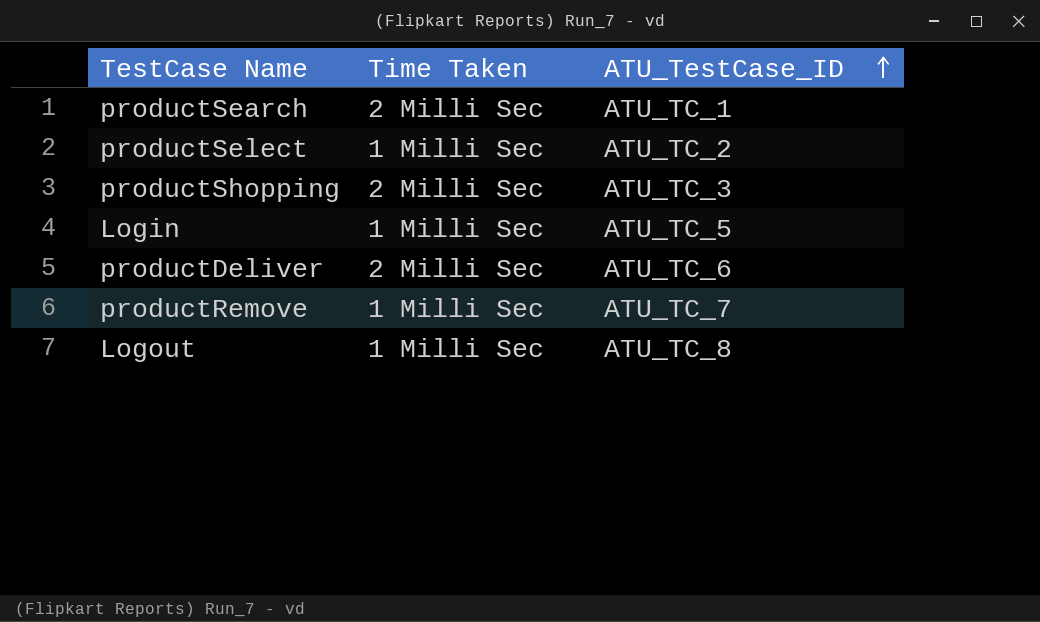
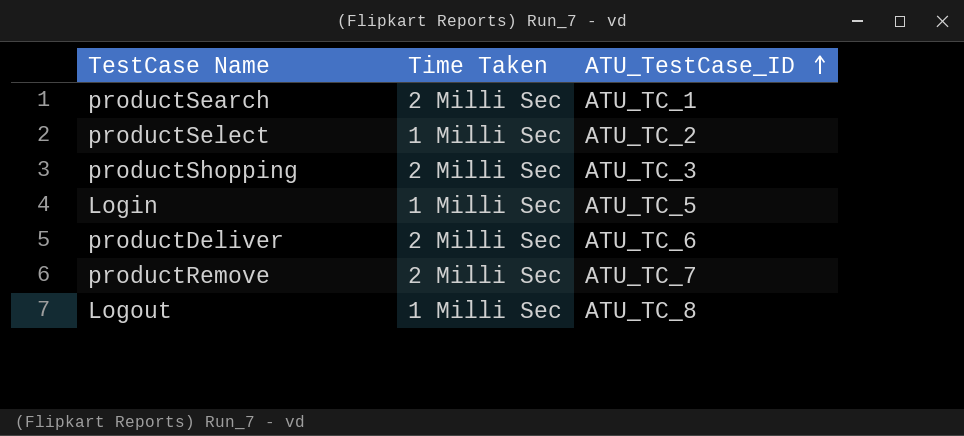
productRemove | Time Taken: 1 Milli Sec -> 2 Milli Sec

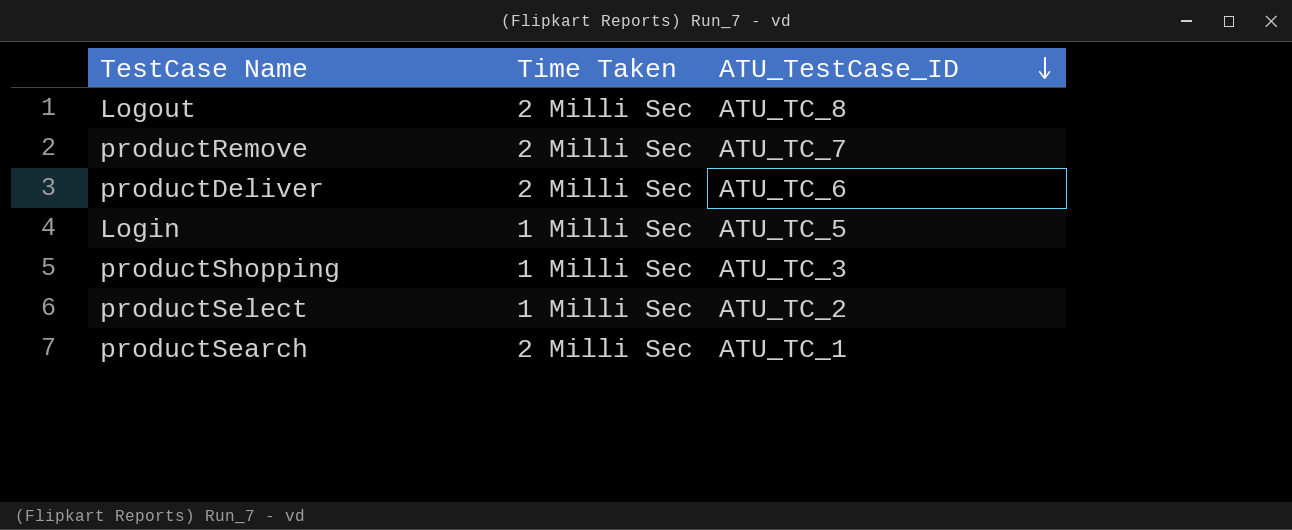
row order: ATU_TestCase_ID ascending -> ATU_TestCase_ID descending
Logout | Time Taken: 1 Milli Sec -> 2 Milli Sec
productShopping | Time Taken: 2 Milli Sec -> 1 Milli Sec

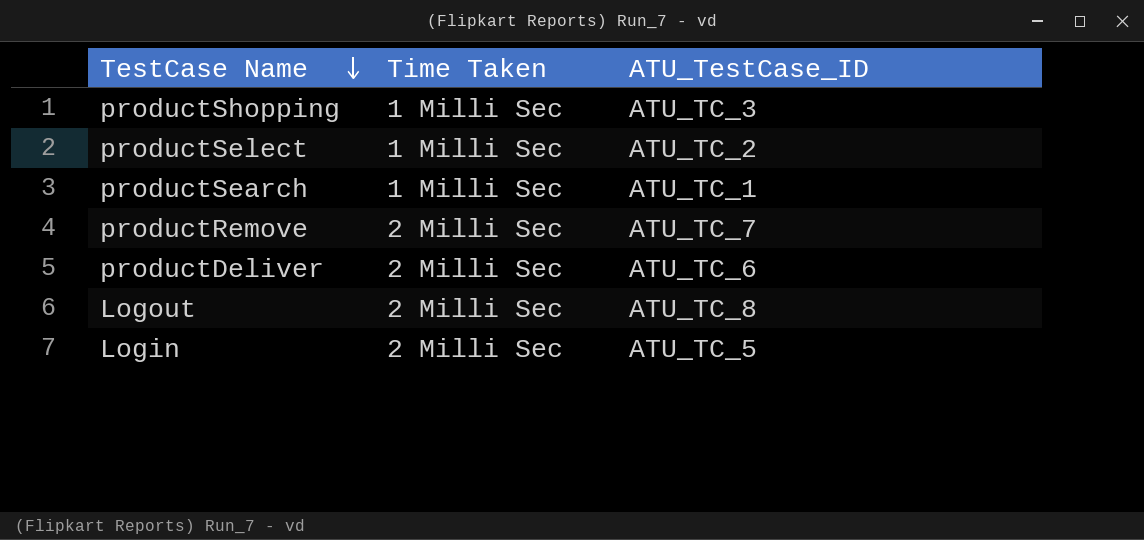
row order: ATU_TestCase_ID descending -> TestCase Name descending
productSearch | Time Taken: 2 Milli Sec -> 1 Milli Sec
Login | Time Taken: 1 Milli Sec -> 2 Milli Sec

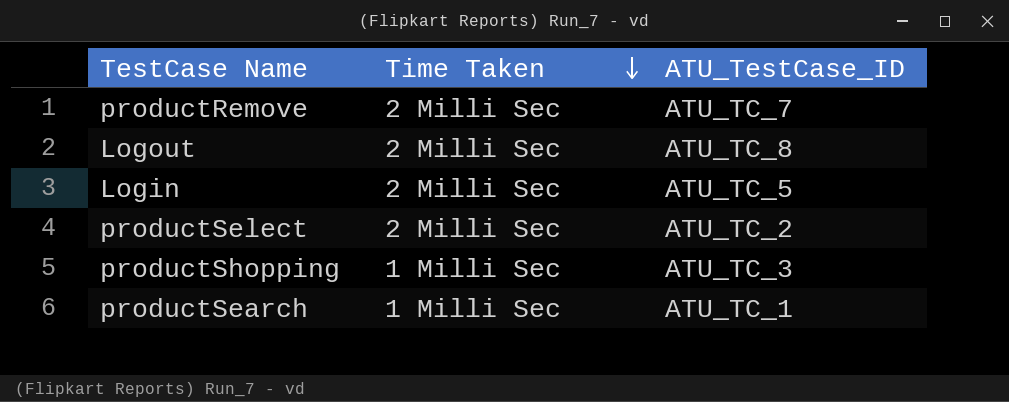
row order: TestCase Name descending -> Time Taken descending
row productDeliver: 2 Milli Sec | ATU_TC_6 -> none
productSelect | Time Taken: 1 Milli Sec -> 2 Milli Sec

